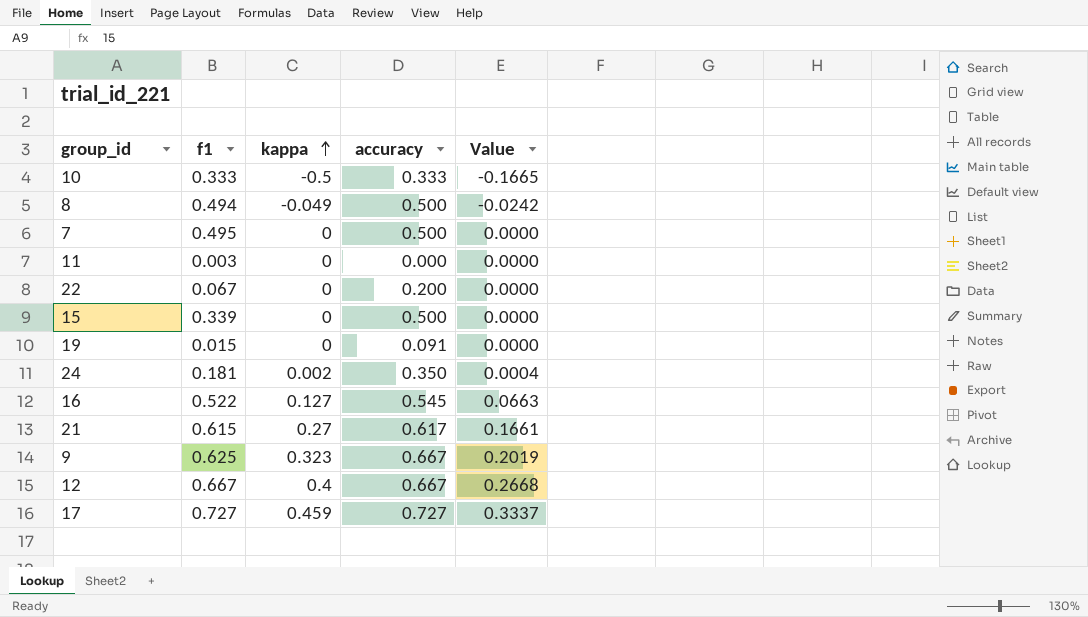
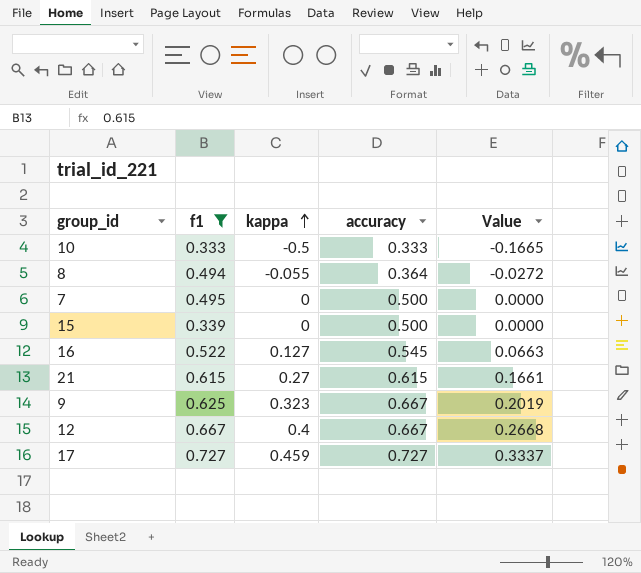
filter: none -> f1 >= 0.333
8 | kappa: -0.049 -> -0.055
8 | accuracy: 0.500 -> 0.364
8 | Value: -0.0242 -> -0.0272
21 | accuracy: 0.617 -> 0.615

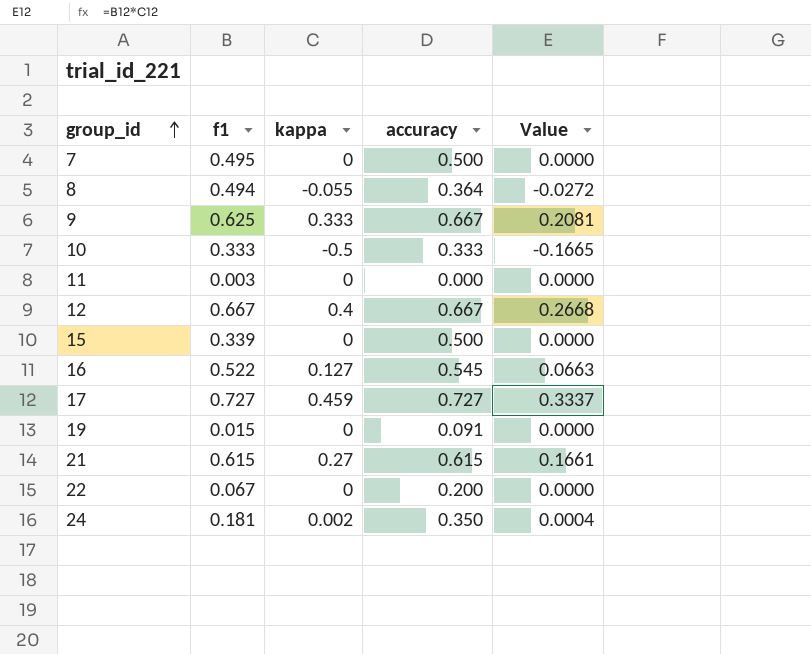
filter: f1 >= 0.333 -> none
row order: kappa ascending -> group_id ascending
9 | kappa: 0.323 -> 0.333
9 | Value: 0.2019 -> 0.2081

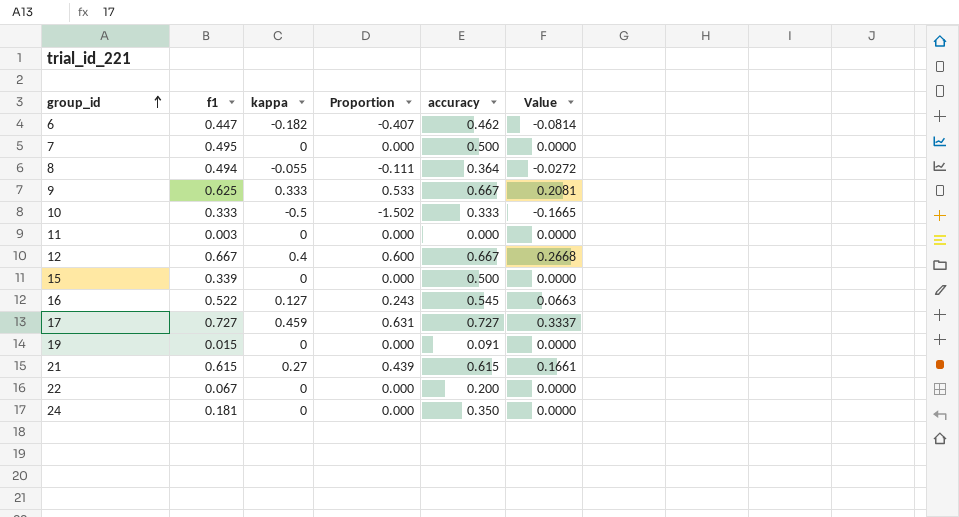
column Proportion | formula: none -> [kappa] / [f1]
row 6: none -> 0.447 | -0.182 | -0.407 | 0.462 | -0.0814
24 | kappa: 0.002 -> 0
24 | Value: 0.0004 -> 0.0000

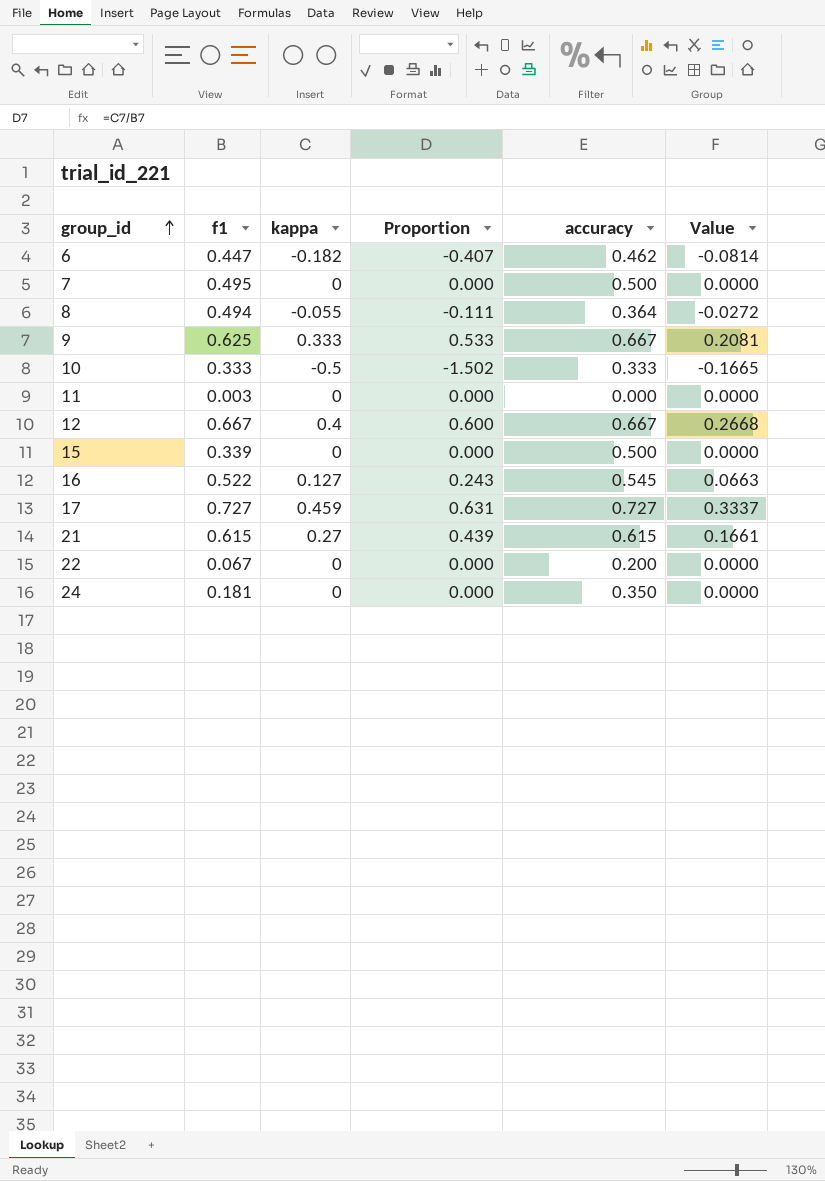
row 19: 0.015 | 0 | 0.000 | 0.091 | 0.0000 -> none

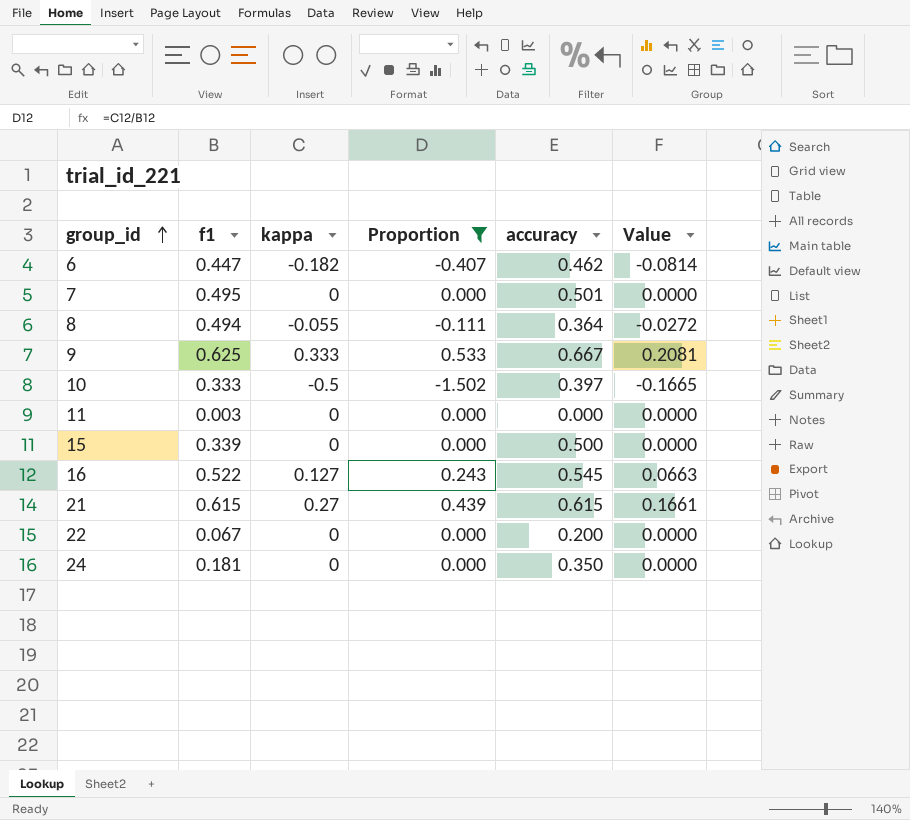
filter: none -> Proportion <= 0.533
7 | accuracy: 0.500 -> 0.501
10 | accuracy: 0.333 -> 0.397

